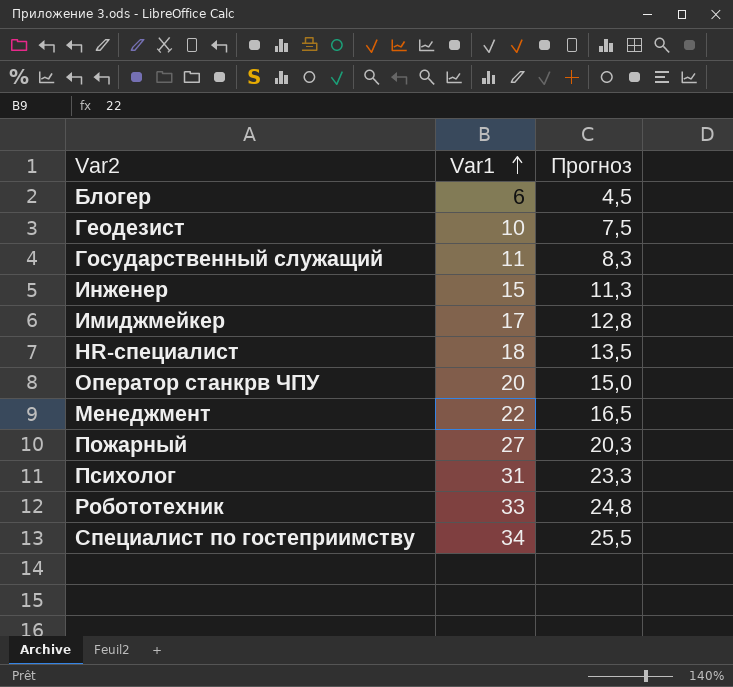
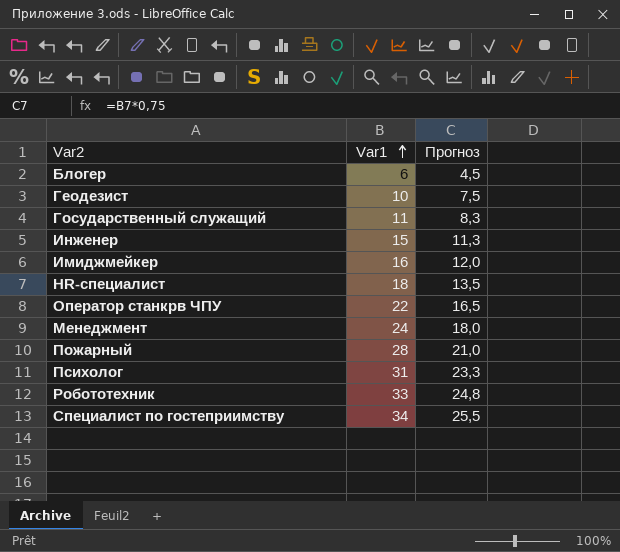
Имиджмейкер | Var1: 17 -> 16
Имиджмейкер | Прогноз: 12,8 -> 12,0
Оператор станкрв ЧПУ | Var1: 20 -> 22
Оператор станкрв ЧПУ | Прогноз: 15,0 -> 16,5
Менеджмент | Var1: 22 -> 24
Менеджмент | Прогноз: 16,5 -> 18,0
Пожарный | Var1: 27 -> 28
Пожарный | Прогноз: 20,3 -> 21,0

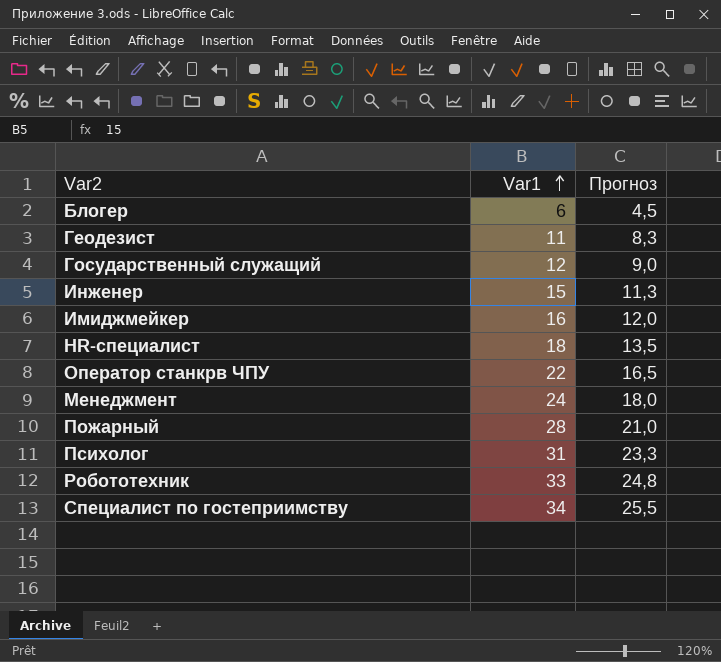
Геодезист | Var1: 10 -> 11
Геодезист | Прогноз: 7,5 -> 8,3
Государственный служащий | Var1: 11 -> 12
Государственный служащий | Прогноз: 8,3 -> 9,0

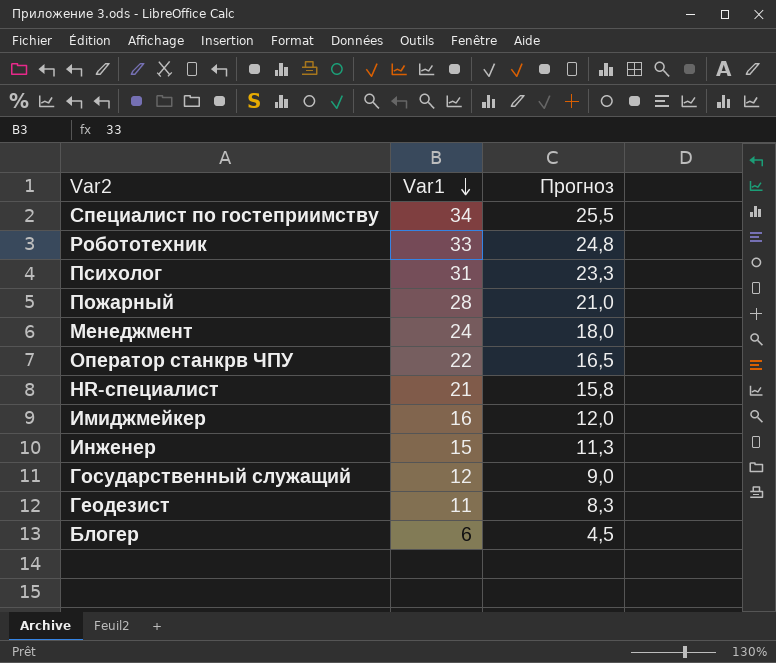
row order: Var1 ascending -> Var1 descending
HR-специалист | Var1: 18 -> 21
HR-специалист | Прогноз: 13,5 -> 15,8

